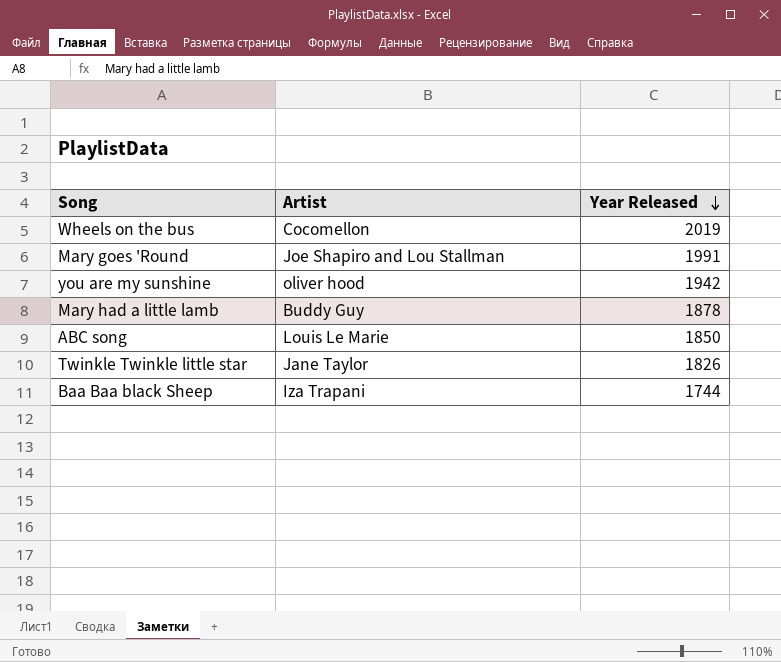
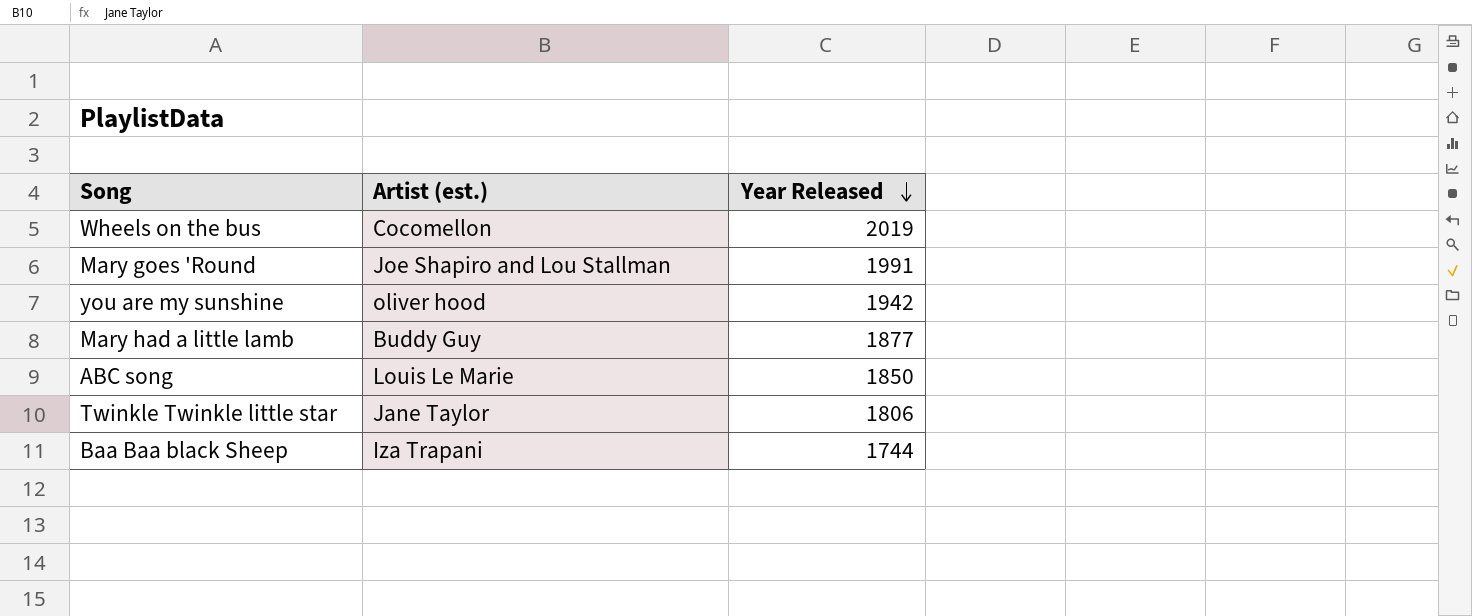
column name: Artist -> Artist (est.)
Mary had a little lamb | Year Released: 1878 -> 1877
Twinkle Twinkle little star | Year Released: 1826 -> 1806

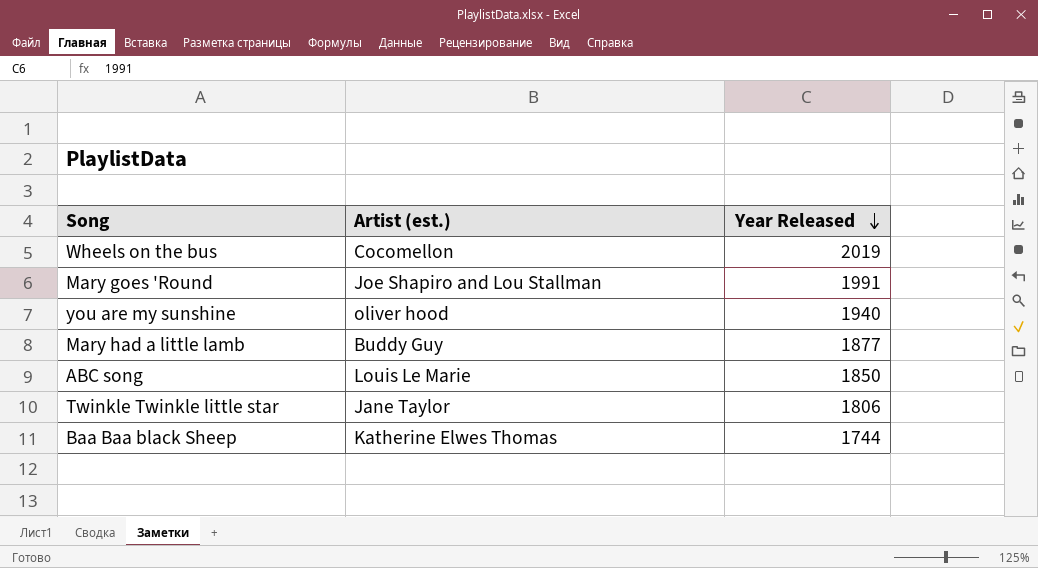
you are my sunshine | Year Released: 1942 -> 1940
Baa Baa black Sheep | Artist (est.): Iza Trapani -> Katherine Elwes Thomas

